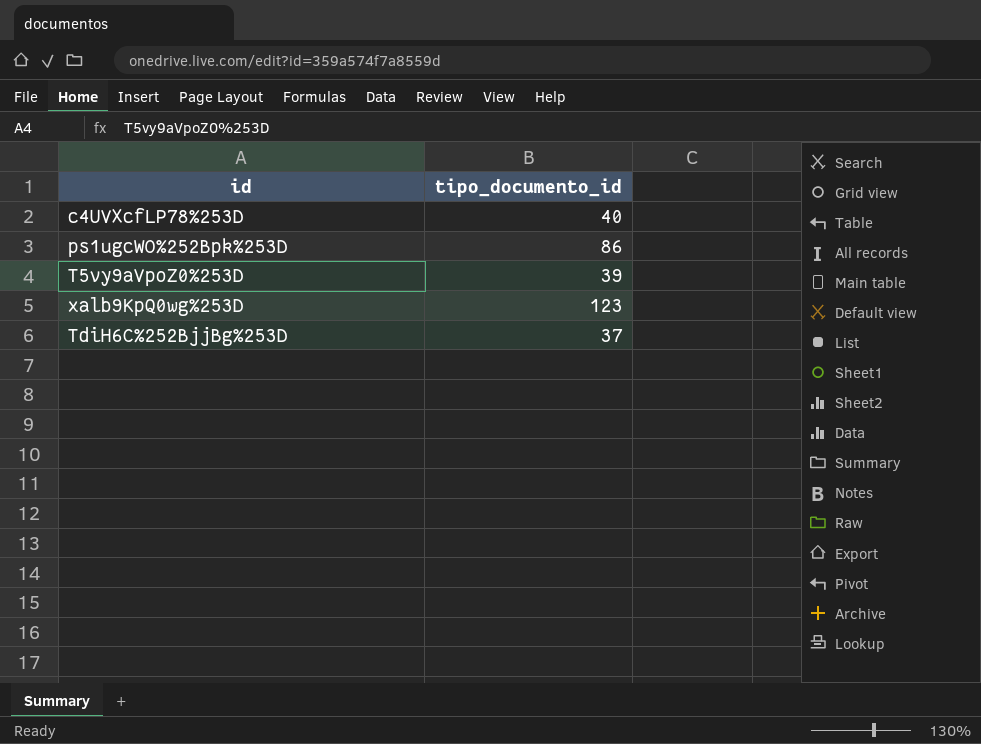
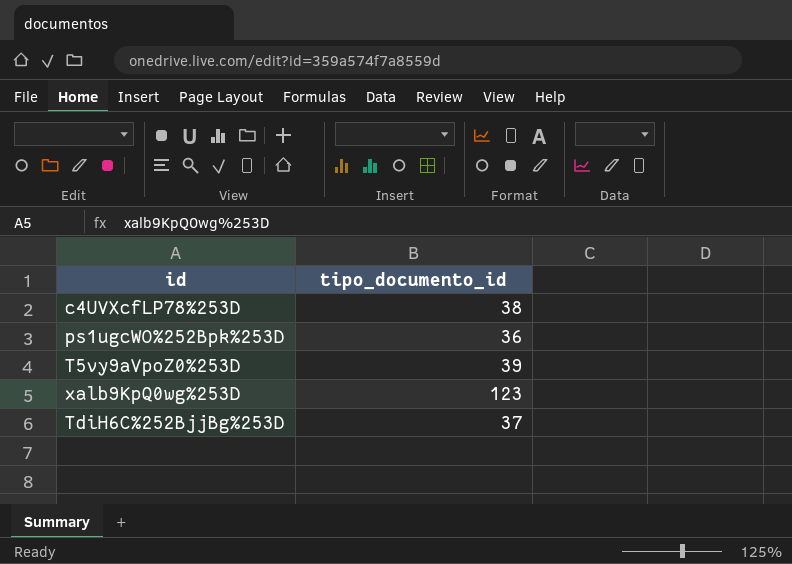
c4UVXcfLP78%253D | tipo_documento_id: 40 -> 38
ps1ugcWO%252Bpk%253D | tipo_documento_id: 86 -> 36

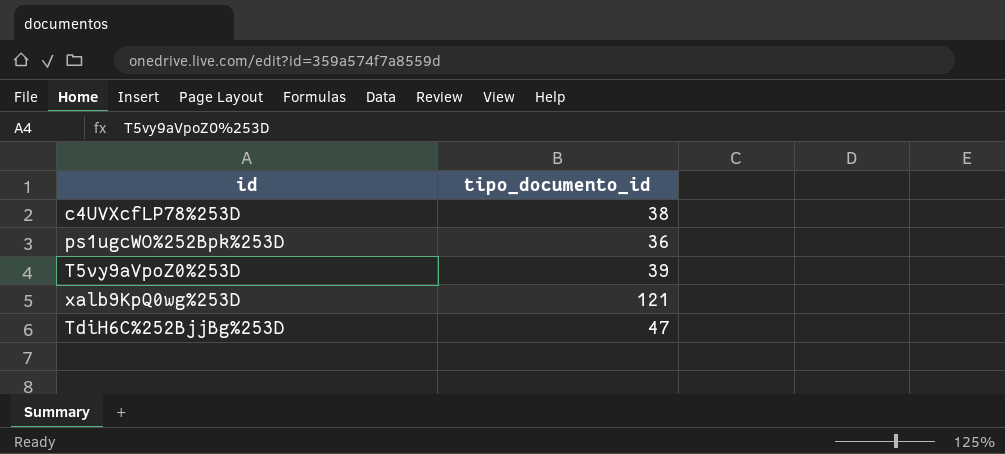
xalb9KpQ0wg%253D | tipo_documento_id: 123 -> 121
TdiH6C%252BjjBg%253D | tipo_documento_id: 37 -> 47

